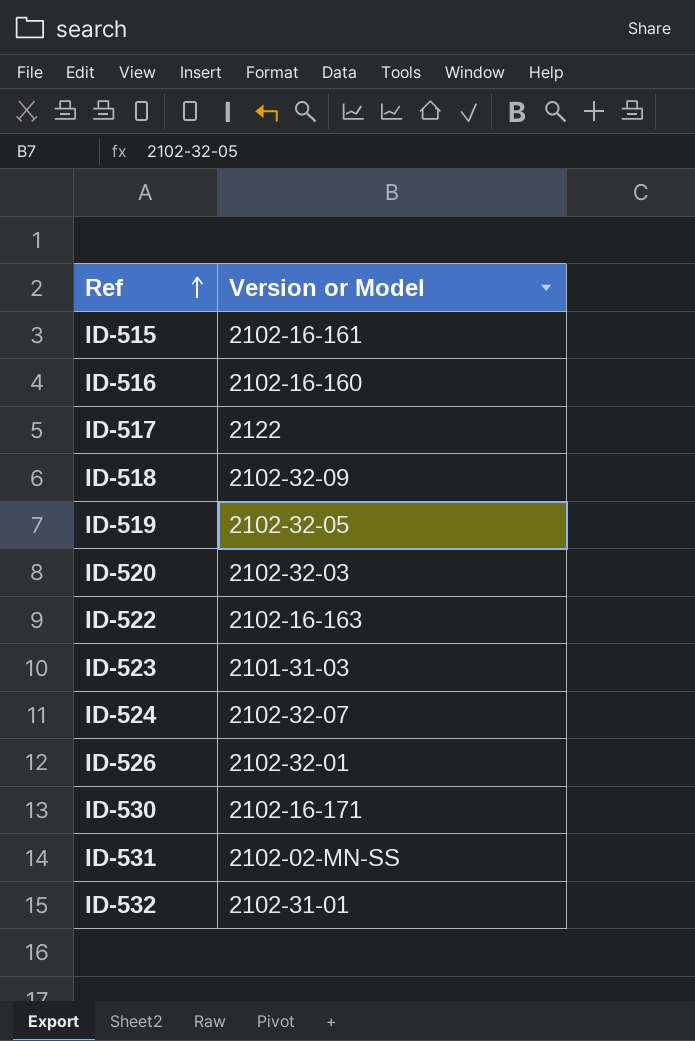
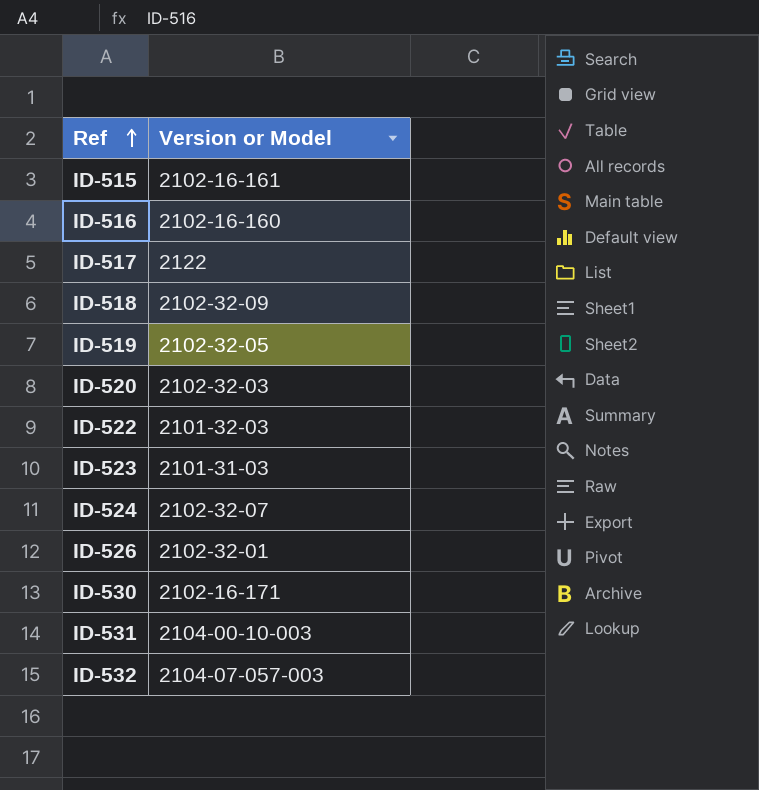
ID-522 | Version or Model: 2102-16-163 -> 2101-32-03
ID-531 | Version or Model: 2102-02-MN-SS -> 2104-00-10-003
ID-532 | Version or Model: 2102-31-01 -> 2104-07-057-003

